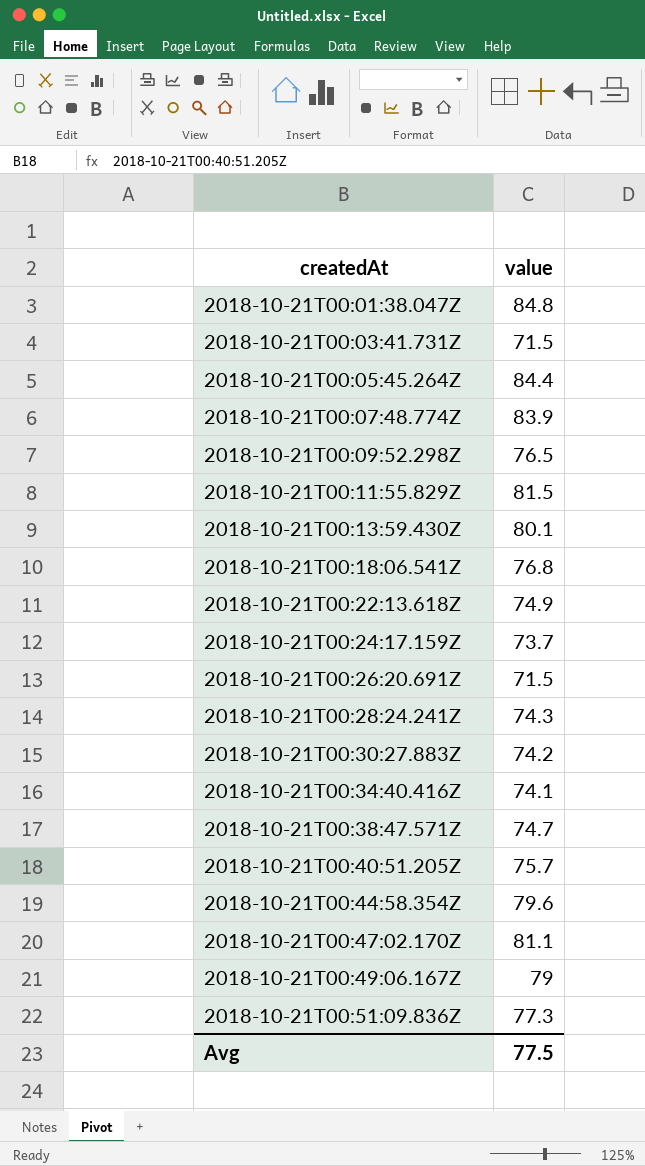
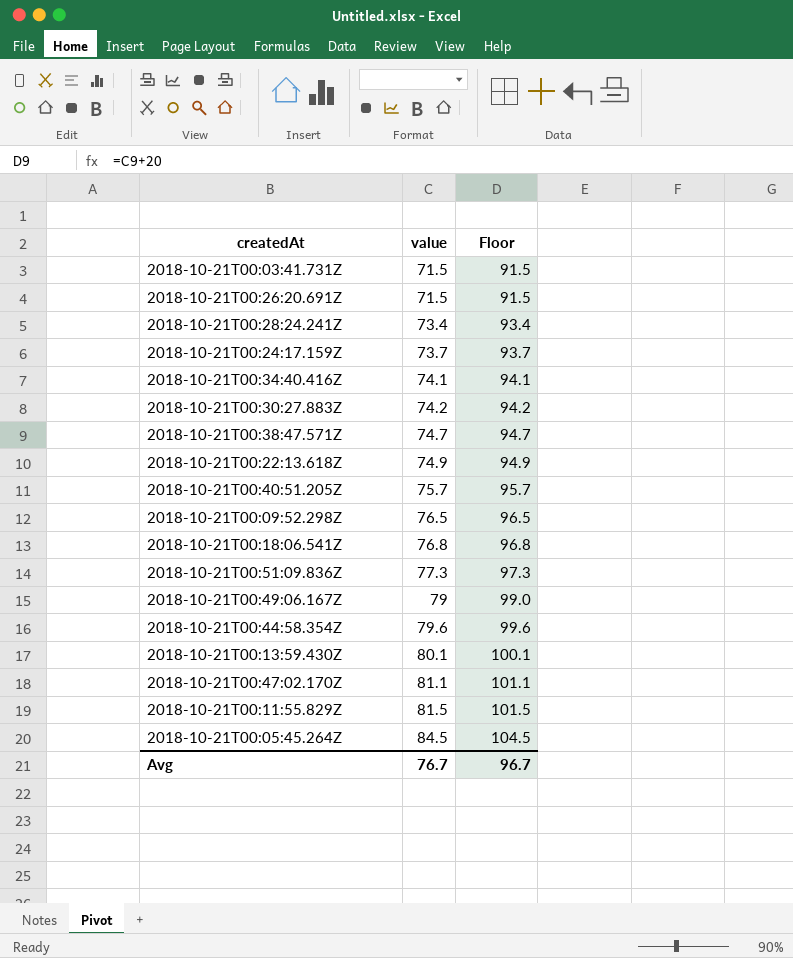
row order: createdAt ascending -> value ascending
column Floor | formula: none -> [value] + 20
row 2018-10-21T00:01:38.047Z: 84.8 -> none
row 2018-10-21T00:07:48.774Z: 83.9 -> none
2018-10-21T00:28:24.241Z | value: 74.3 -> 73.4
2018-10-21T00:05:45.264Z | value: 84.4 -> 84.5
Avg | value: 77.5 -> 76.7

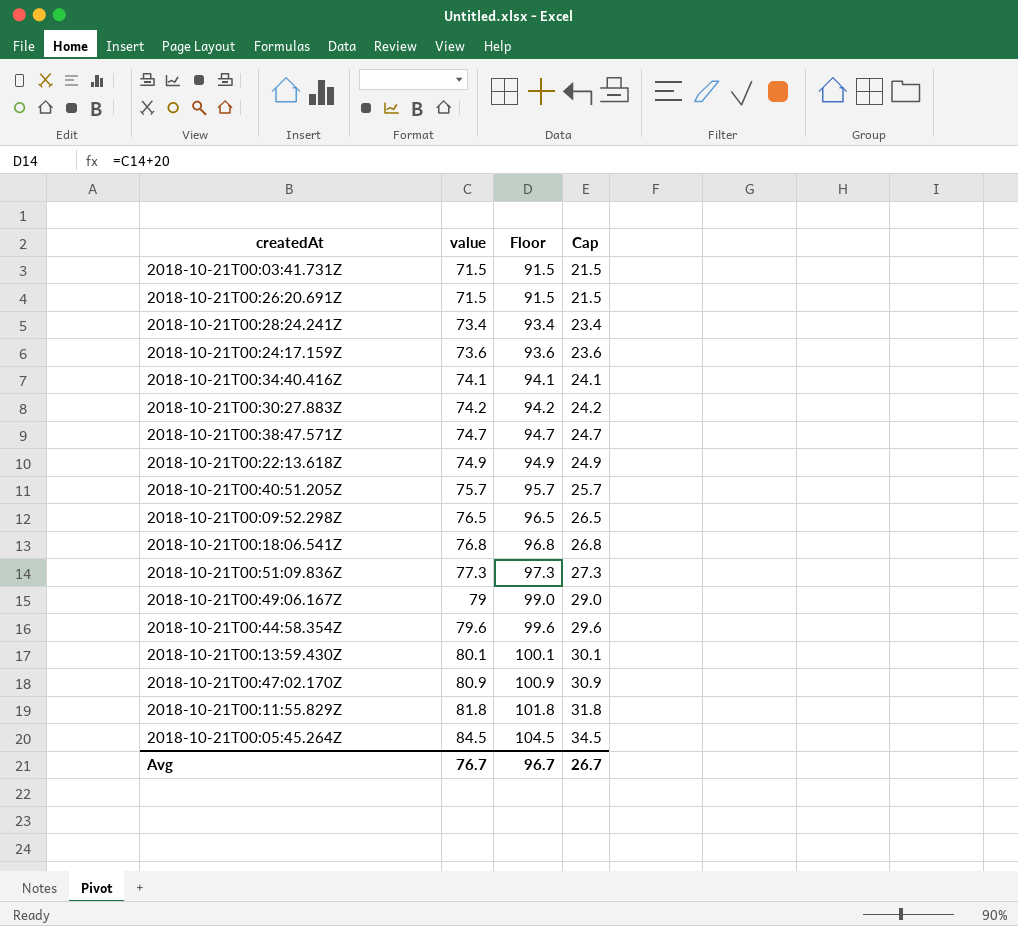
column Cap | formula: none -> [value] - 50
2018-10-21T00:24:17.159Z | value: 73.7 -> 73.6
2018-10-21T00:24:17.159Z | Floor: 93.7 -> 93.6
2018-10-21T00:47:02.170Z | value: 81.1 -> 80.9
2018-10-21T00:47:02.170Z | Floor: 101.1 -> 100.9
2018-10-21T00:11:55.829Z | value: 81.5 -> 81.8
2018-10-21T00:11:55.829Z | Floor: 101.5 -> 101.8

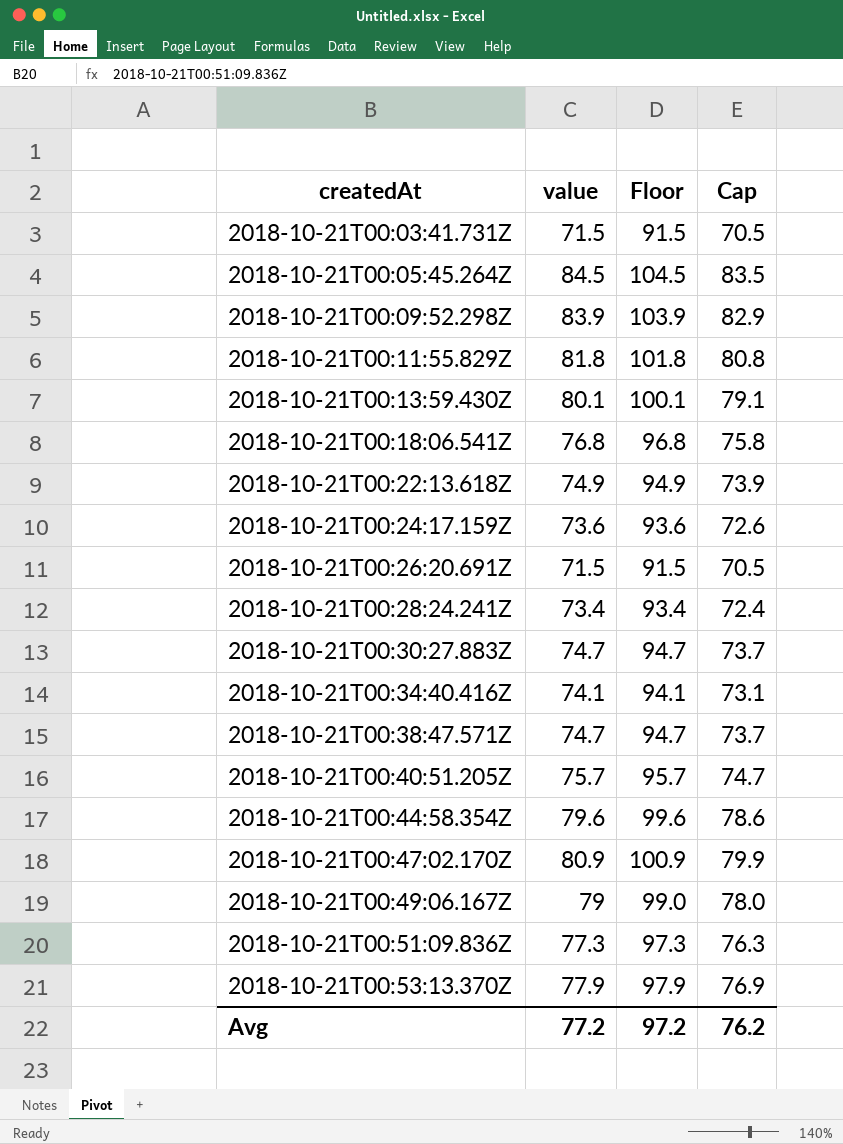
row order: value ascending -> createdAt ascending
column Cap | formula: [value] - 50 -> [value] - 1
2018-10-21T00:09:52.298Z | value: 76.5 -> 83.9
2018-10-21T00:09:52.298Z | Floor: 96.5 -> 103.9
2018-10-21T00:30:27.883Z | value: 74.2 -> 74.7
2018-10-21T00:30:27.883Z | Floor: 94.2 -> 94.7
row 2018-10-21T00:53:13.370Z: none -> 77.9 | 97.9 | 76.9
Avg | value: 76.7 -> 77.2
Avg | Floor: 96.7 -> 97.2
Avg | Cap: 26.7 -> 76.2

